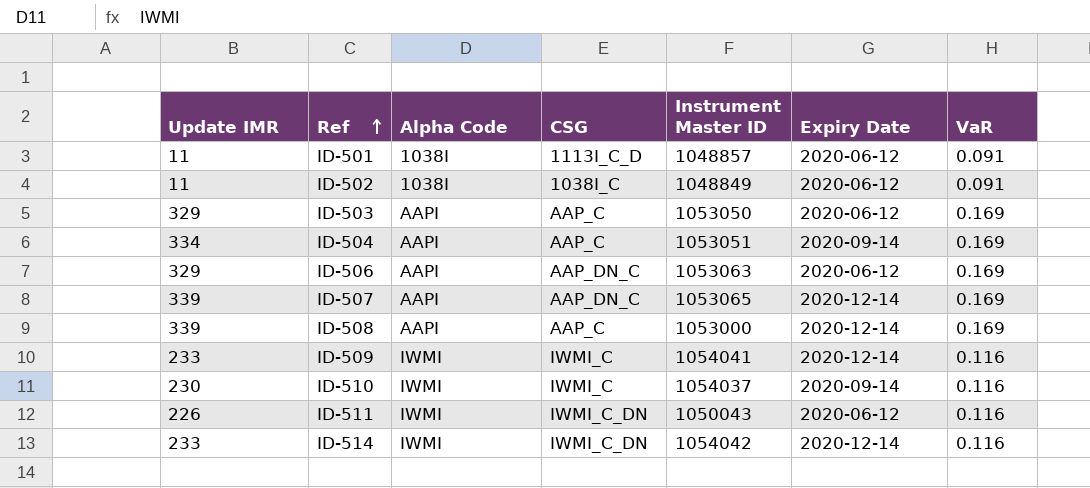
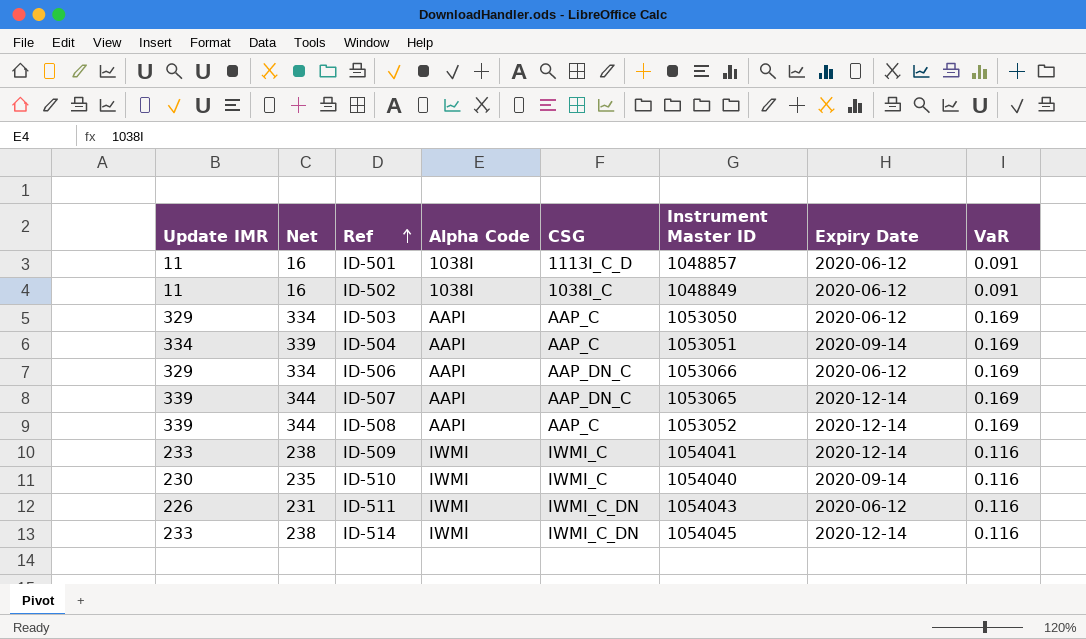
column Net | formula: none -> [Update IMR] + 5
ID-506 | Instrument Master ID: 1053063 -> 1053066
ID-508 | Instrument Master ID: 1053000 -> 1053052
ID-510 | Instrument Master ID: 1054037 -> 1054040
ID-511 | Instrument Master ID: 1050043 -> 1054043
ID-514 | Instrument Master ID: 1054042 -> 1054045

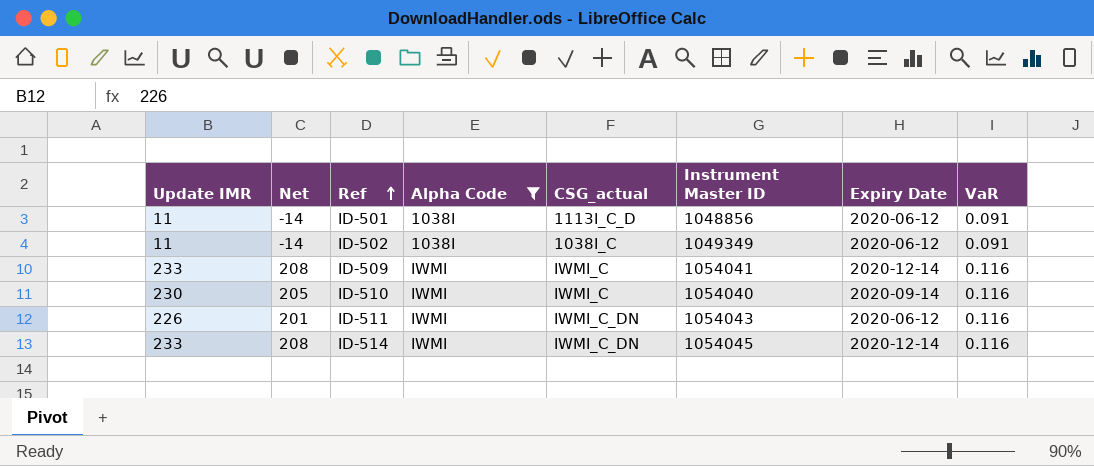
filter: none -> Alpha Code != AAPI
column Net | formula: [Update IMR] + 5 -> [Update IMR] - 25
column name: CSG -> CSG_actual
ID-501 | Instrument Master ID: 1048857 -> 1048856
ID-502 | Instrument Master ID: 1048849 -> 1049349

